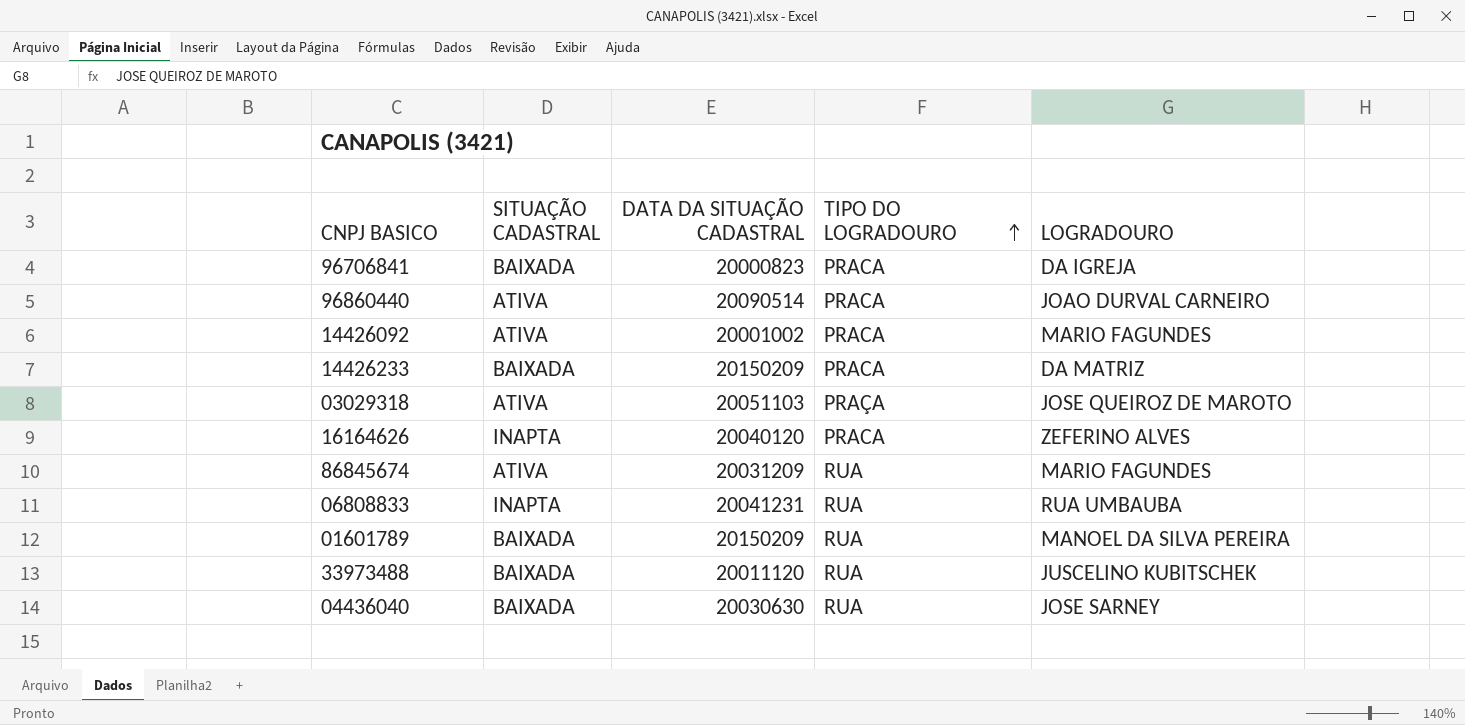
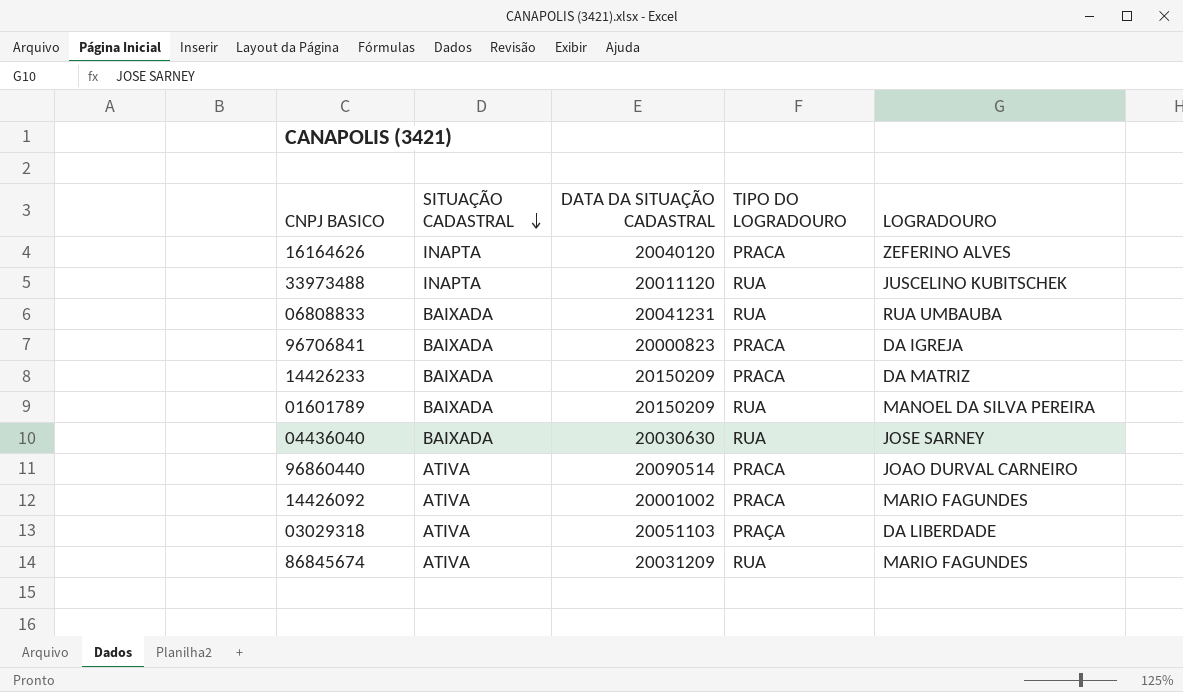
row order: TIPO DO LOGRADOURO ascending -> SITUAÇÃO CADASTRAL descending
33973488 | SITUAÇÃO CADASTRAL: BAIXADA -> INAPTA
06808833 | SITUAÇÃO CADASTRAL: INAPTA -> BAIXADA
03029318 | LOGRADOURO: JOSE QUEIROZ DE MAROTO -> DA LIBERDADE

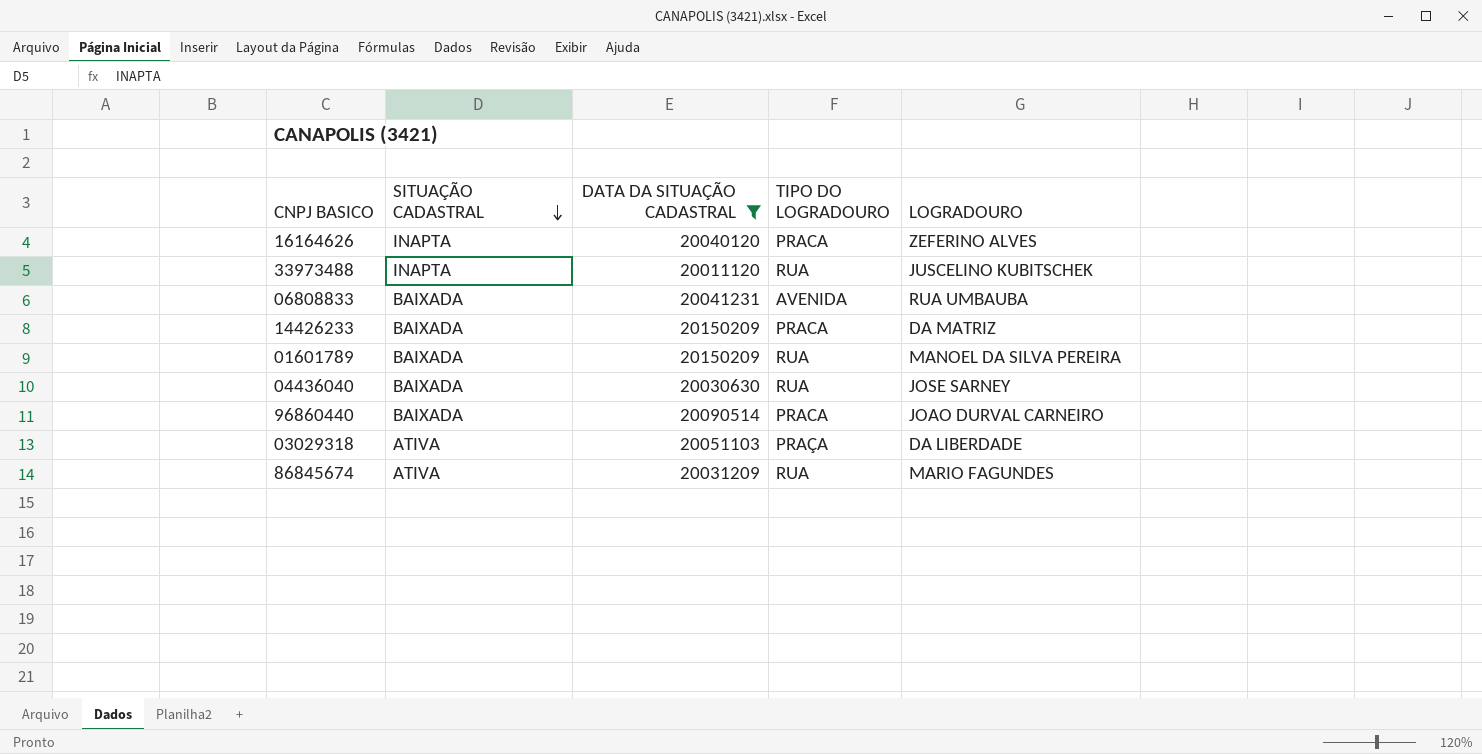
filter: none -> DATA DA SITUAÇÃO CADASTRAL >= 20011120
06808833 | TIPO DO LOGRADOURO: RUA -> AVENIDA
96860440 | SITUAÇÃO CADASTRAL: ATIVA -> BAIXADA

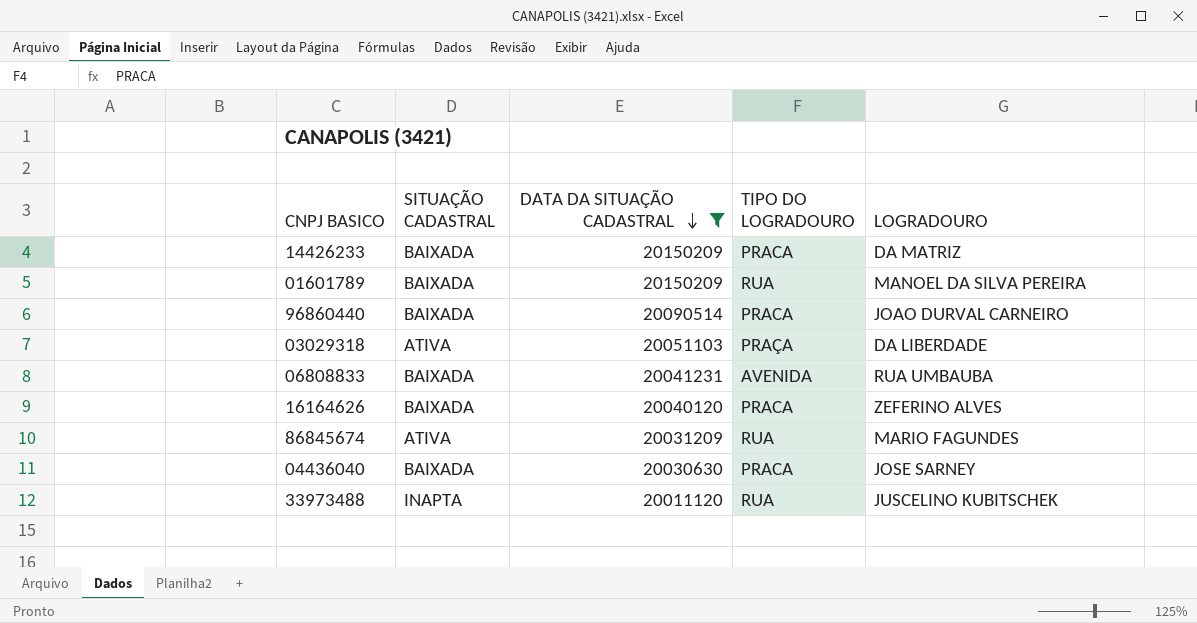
row order: SITUAÇÃO CADASTRAL descending -> DATA DA SITUAÇÃO CADASTRAL descending
16164626 | SITUAÇÃO CADASTRAL: INAPTA -> BAIXADA
04436040 | TIPO DO LOGRADOURO: RUA -> PRACA

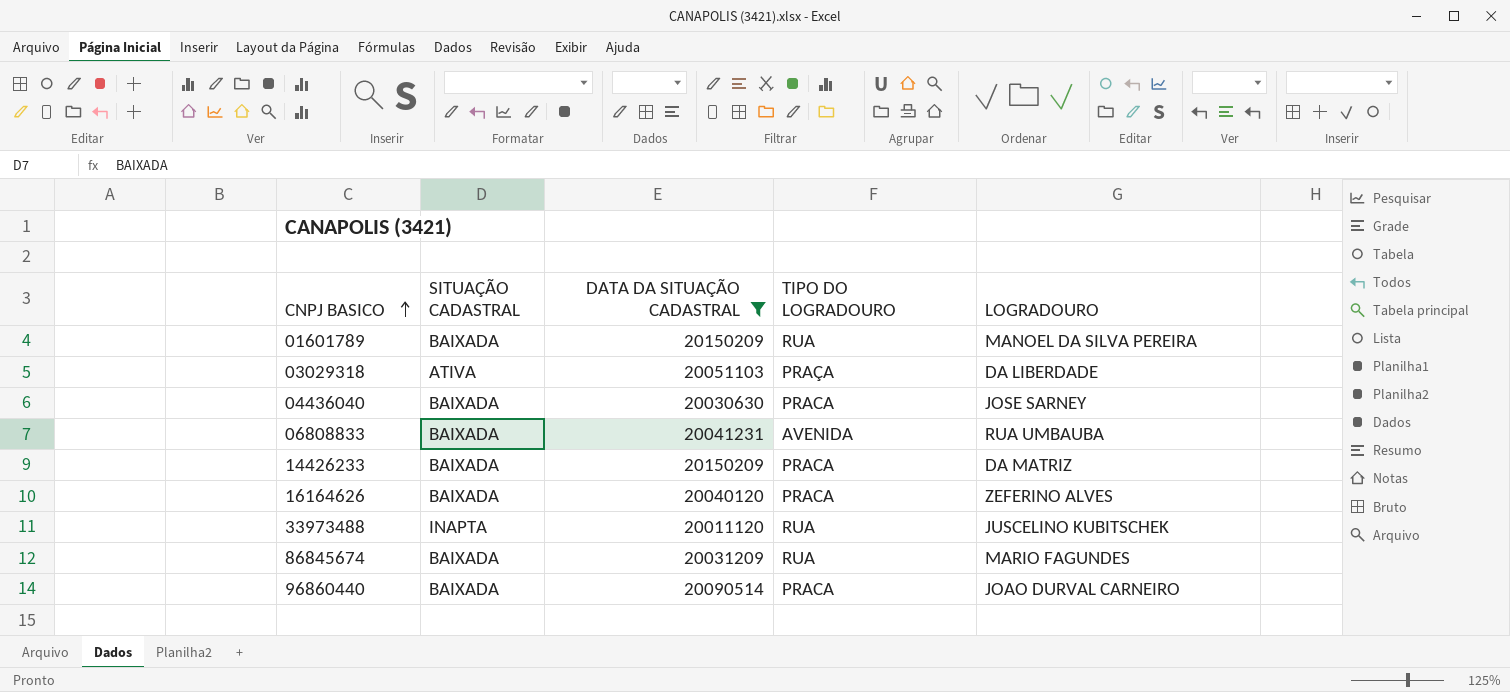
row order: DATA DA SITUAÇÃO CADASTRAL descending -> CNPJ BASICO ascending
86845674 | SITUAÇÃO CADASTRAL: ATIVA -> BAIXADA

